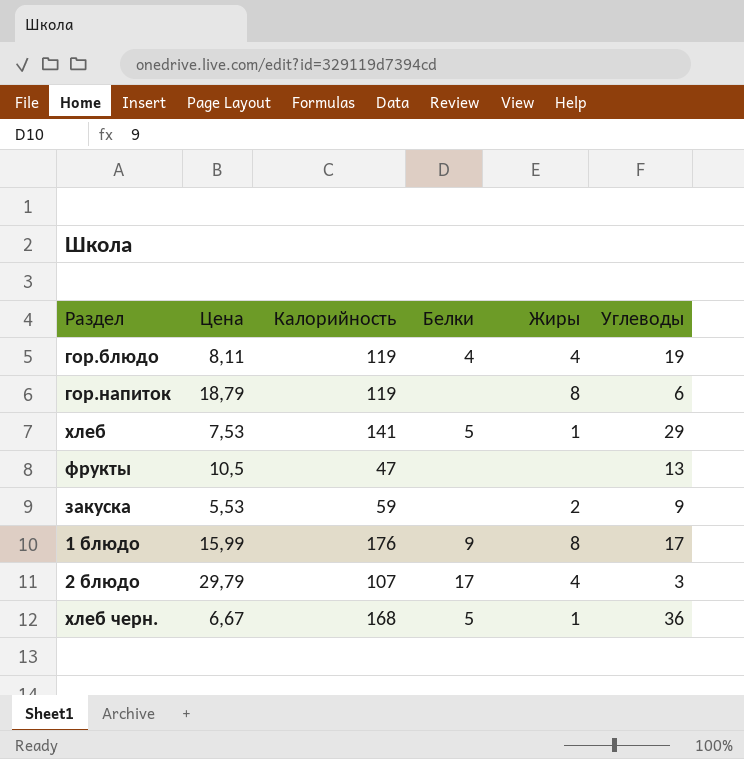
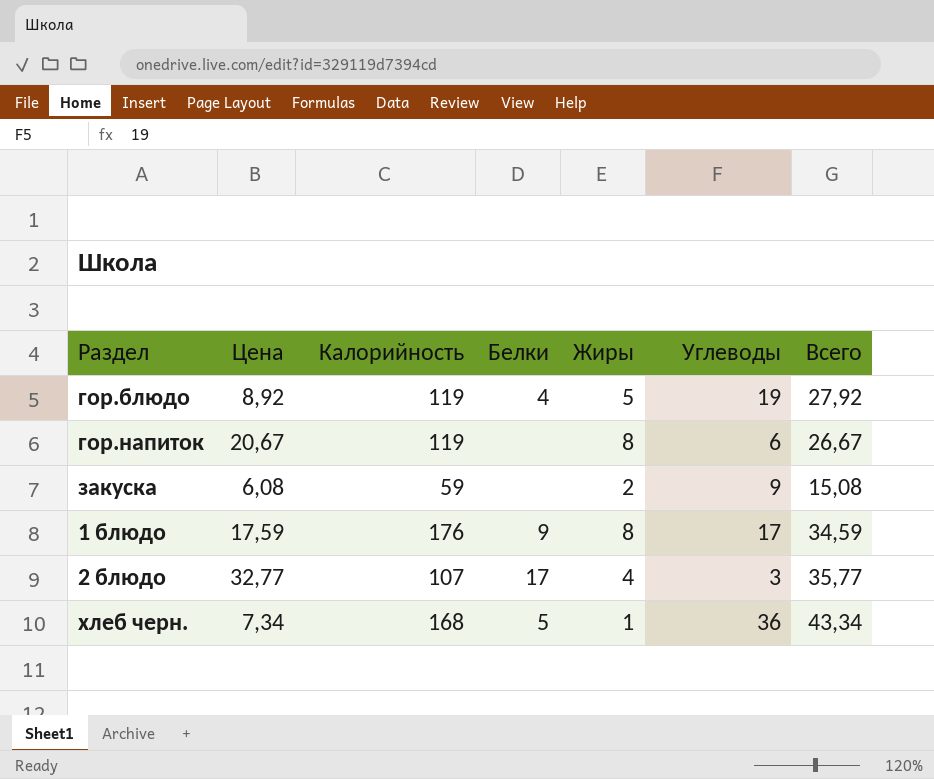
column Всего | formula: none -> [Цена] + [Углеводы]
row хлеб: 7,53 | 141 | 5 | 1 | 29 -> none
row фрукты: 10,5 | 47 | none | none | 13 -> none
гор.блюдо | Цена: 8,11 -> 8,92
гор.блюдо | Жиры: 4 -> 5
гор.напиток | Цена: 18,79 -> 20,67
закуска | Цена: 5,53 -> 6,08
1 блюдо | Цена: 15,99 -> 17,59
2 блюдо | Цена: 29,79 -> 32,77
хлеб черн. | Цена: 6,67 -> 7,34

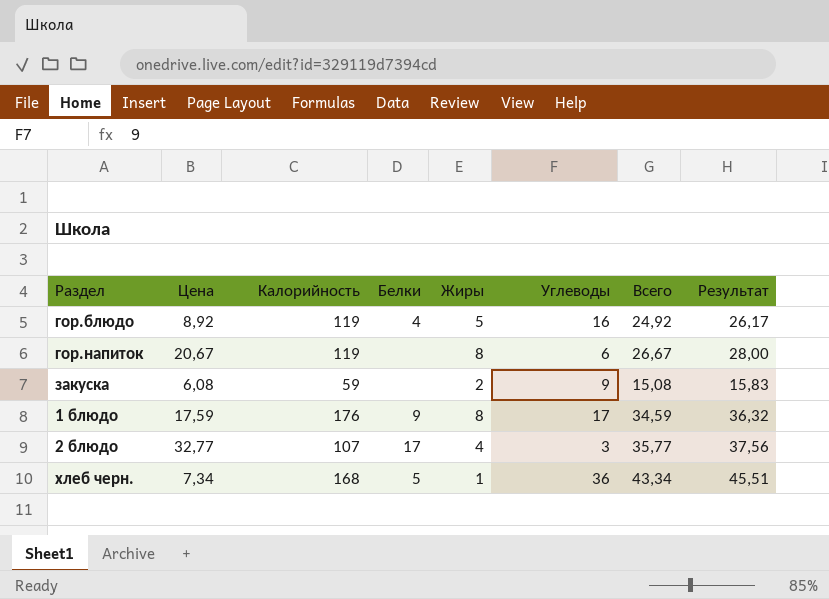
column Результат | formula: none -> [Всего] * 1,05
гор.блюдо | Углеводы: 19 -> 16
гор.блюдо | Всего: 27,92 -> 24,92

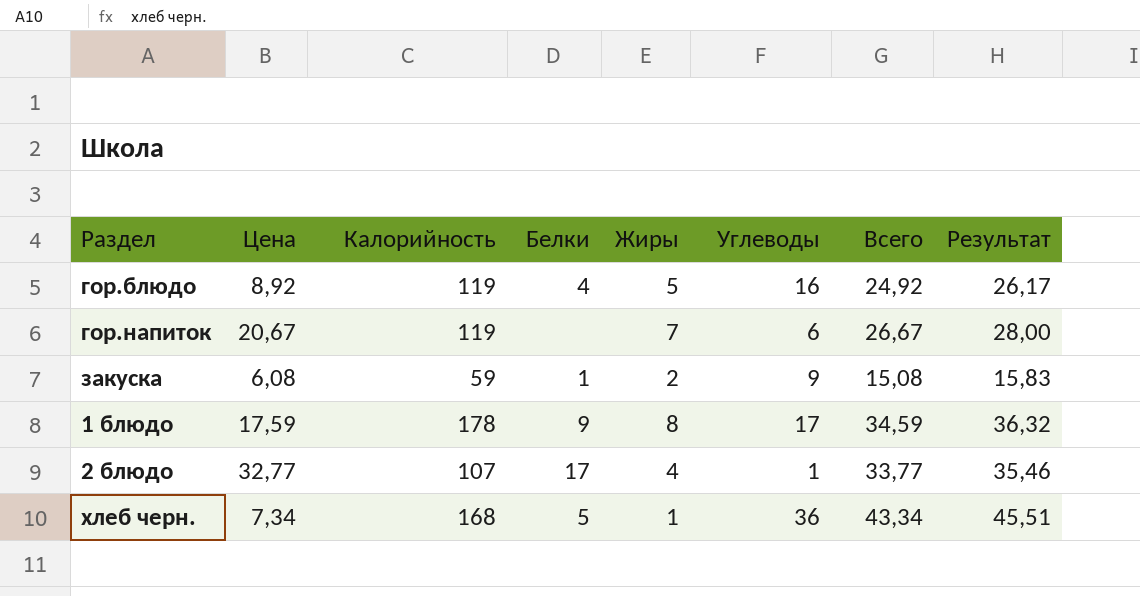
гор.напиток | Жиры: 8 -> 7
закуска | Белки: none -> 1
1 блюдо | Калорийность: 176 -> 178
2 блюдо | Углеводы: 3 -> 1
2 блюдо | Всего: 35,77 -> 33,77
2 блюдо | Результат: 37,56 -> 35,46

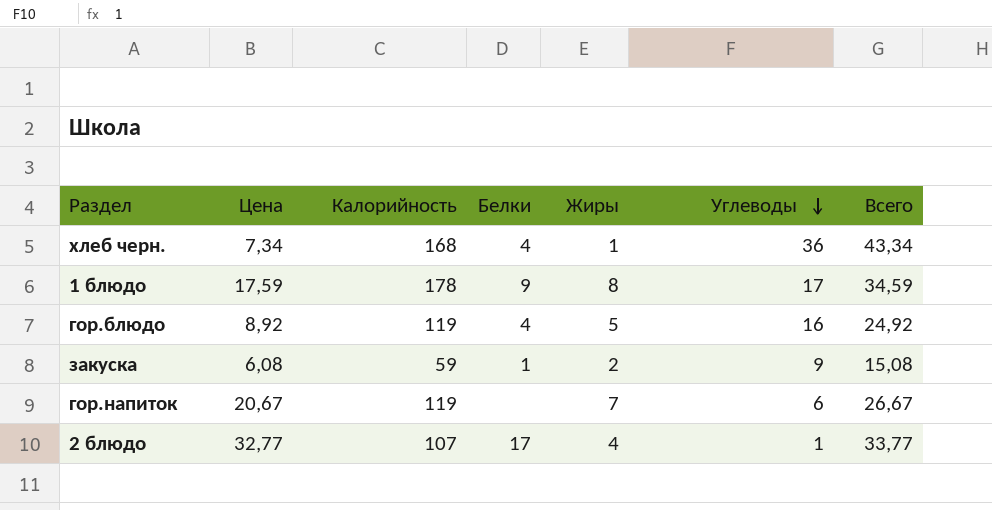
row order: none -> Углеводы descending
column Результат | formula: [Всего] * 1,05 -> none
хлеб черн. | Белки: 5 -> 4

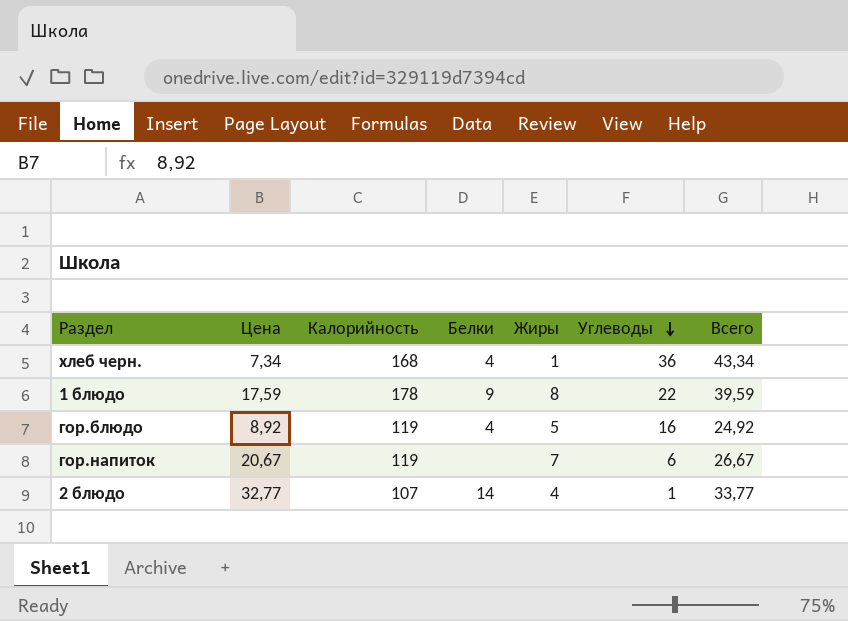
row закуска: 6,08 | 59 | 1 | 2 | 9 | 15,08 -> none
1 блюдо | Углеводы: 17 -> 22
1 блюдо | Всего: 34,59 -> 39,59
2 блюдо | Белки: 17 -> 14

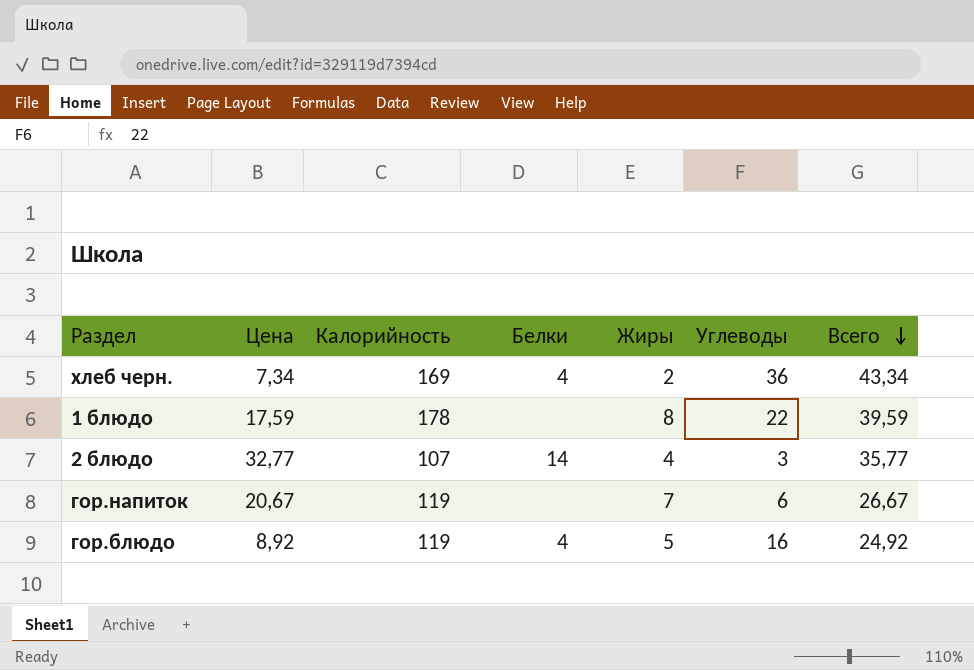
row order: Углеводы descending -> Всего descending
хлеб черн. | Калорийность: 168 -> 169
хлеб черн. | Жиры: 1 -> 2
1 блюдо | Белки: 9 -> none
2 блюдо | Углеводы: 1 -> 3
2 блюдо | Всего: 33,77 -> 35,77

